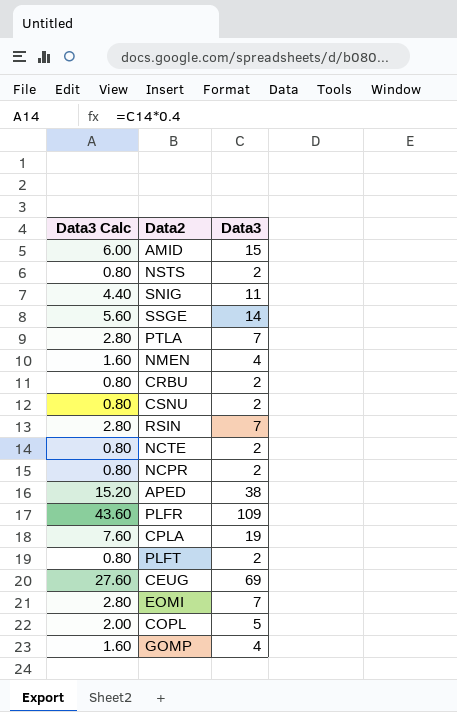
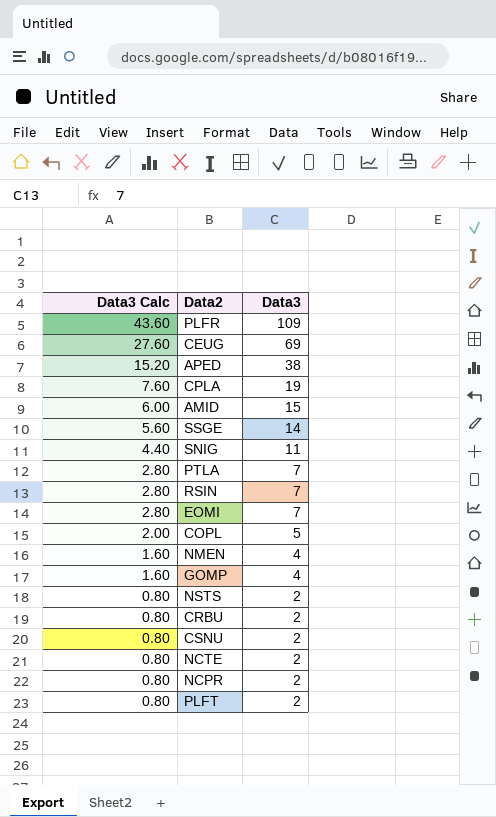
row order: none -> Data3 Calc descending

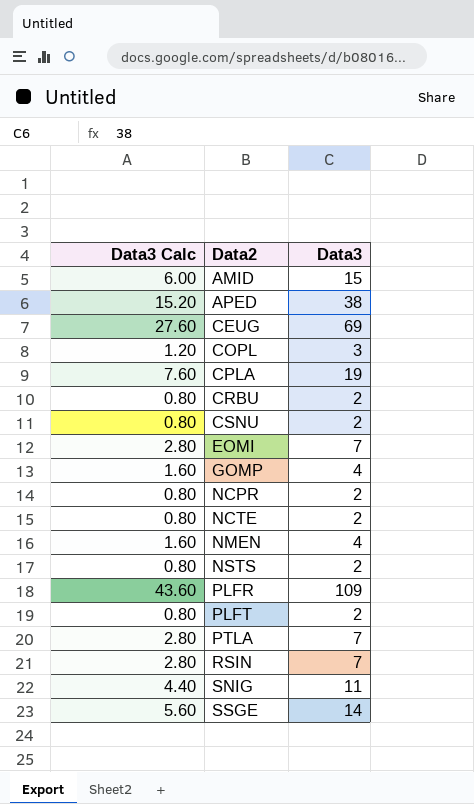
row order: Data3 Calc descending -> Data2 ascending
COPL | Data3 Calc: 2.00 -> 1.20
COPL | Data3: 5 -> 3

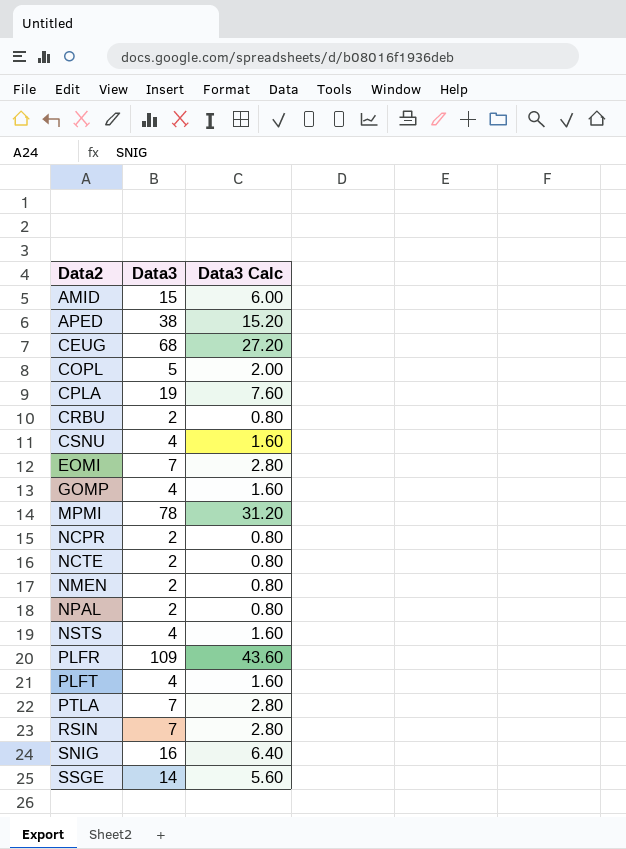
column Data3 Calc | position: 1 -> 3
CEUG | Data3: 69 -> 68
CEUG | Data3 Calc: 27.60 -> 27.20
COPL | Data3: 3 -> 5
COPL | Data3 Calc: 1.20 -> 2.00
CSNU | Data3: 2 -> 4
CSNU | Data3 Calc: 0.80 -> 1.60
row MPMI: none -> 78 | 31.20
NMEN | Data3: 4 -> 2
NMEN | Data3 Calc: 1.60 -> 0.80
row NPAL: none -> 2 | 0.80
NSTS | Data3: 2 -> 4
NSTS | Data3 Calc: 0.80 -> 1.60
PLFT | Data3: 2 -> 4
PLFT | Data3 Calc: 0.80 -> 1.60
SNIG | Data3: 11 -> 16
SNIG | Data3 Calc: 4.40 -> 6.40

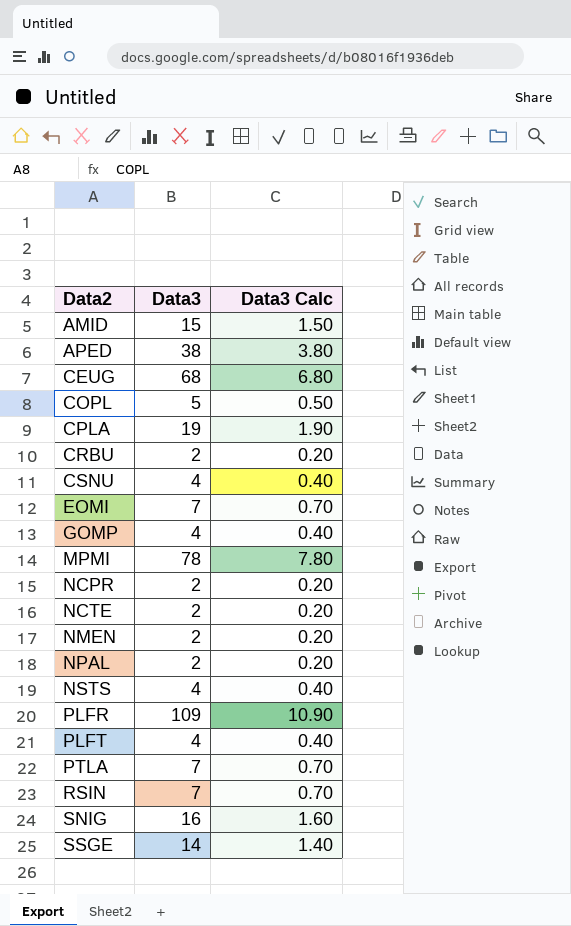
column Data3 Calc | formula: [Data3] * 0.4 -> [Data3] * 0.1

